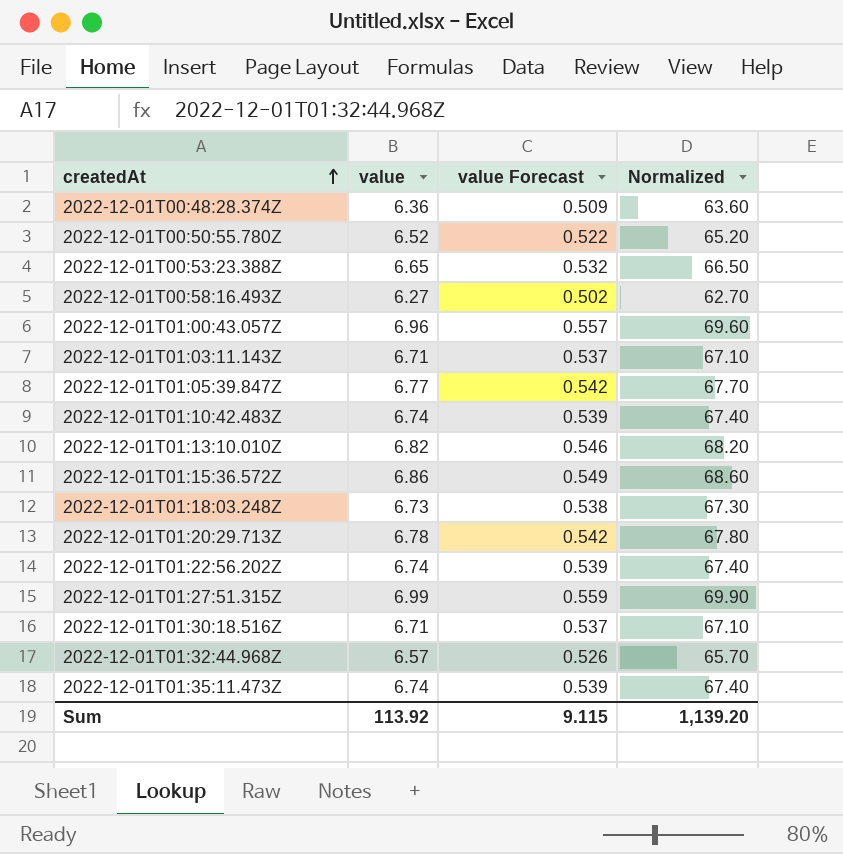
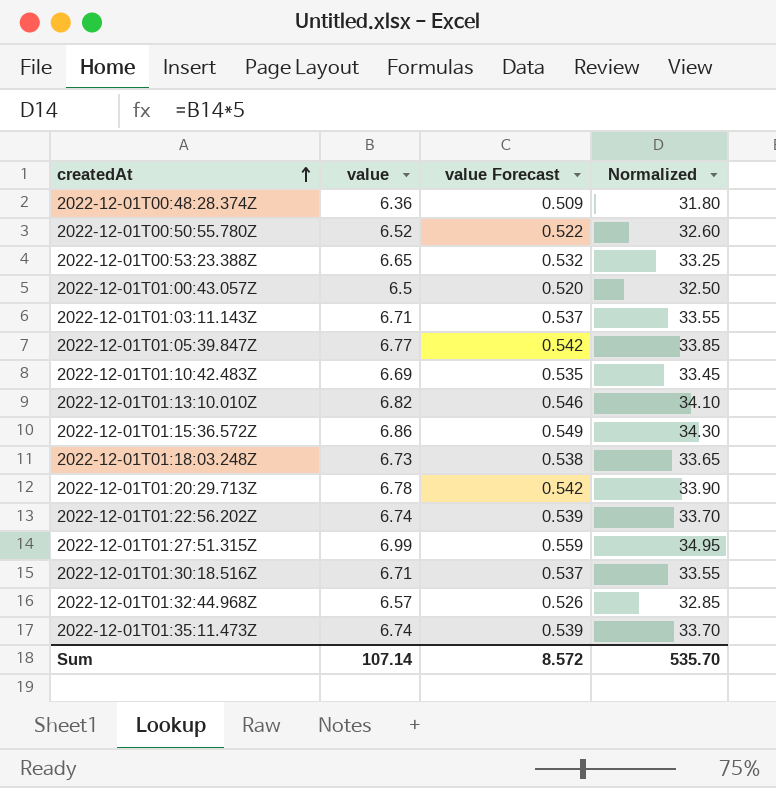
column Normalized | formula: [value] * 10 -> [value] * 5
row 2022-12-01T00:58:16.493Z: 6.27 | 0.502 | 62.70 -> none
2022-12-01T01:00:43.057Z | value: 6.96 -> 6.5
2022-12-01T01:00:43.057Z | value Forecast: 0.557 -> 0.520
2022-12-01T01:10:42.483Z | value: 6.74 -> 6.69
2022-12-01T01:10:42.483Z | value Forecast: 0.539 -> 0.535
Sum | value: 113.92 -> 107.14
Sum | value Forecast: 9.115 -> 8.572
Sum | Normalized: 1,139.20 -> 535.70

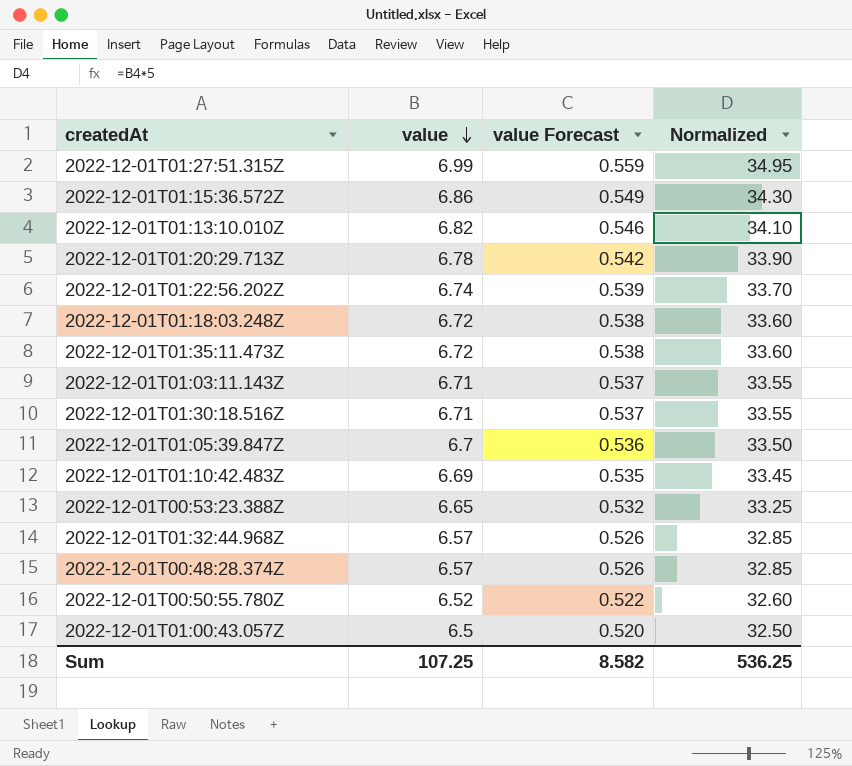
row order: createdAt ascending -> value descending
2022-12-01T01:18:03.248Z | value: 6.73 -> 6.72
2022-12-01T01:18:03.248Z | Normalized: 33.65 -> 33.60
2022-12-01T01:35:11.473Z | value: 6.74 -> 6.72
2022-12-01T01:35:11.473Z | value Forecast: 0.539 -> 0.538
2022-12-01T01:35:11.473Z | Normalized: 33.70 -> 33.60
2022-12-01T01:05:39.847Z | value: 6.77 -> 6.7
2022-12-01T01:05:39.847Z | value Forecast: 0.542 -> 0.536
2022-12-01T01:05:39.847Z | Normalized: 33.85 -> 33.50
2022-12-01T00:48:28.374Z | value: 6.36 -> 6.57
2022-12-01T00:48:28.374Z | value Forecast: 0.509 -> 0.526
2022-12-01T00:48:28.374Z | Normalized: 31.80 -> 32.85
Sum | value: 107.14 -> 107.25
Sum | value Forecast: 8.572 -> 8.582
Sum | Normalized: 535.70 -> 536.25

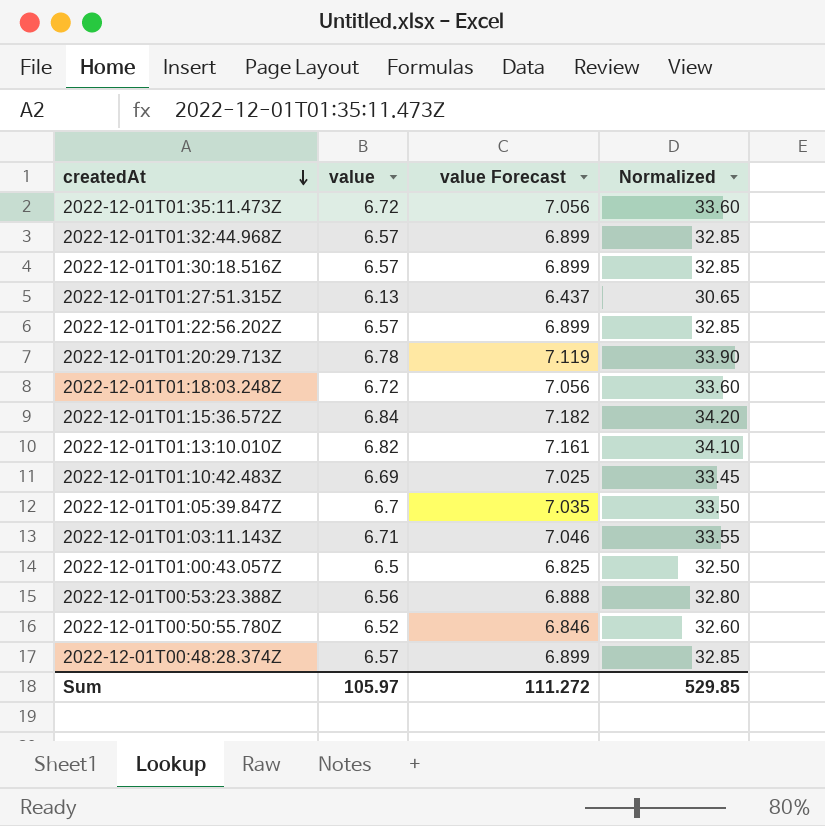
row order: value descending -> createdAt descending
column value Forecast | formula: [value] * 0.08 -> [value] * 1.05
2022-12-01T01:30:18.516Z | value: 6.71 -> 6.57
2022-12-01T01:30:18.516Z | Normalized: 33.55 -> 32.85
2022-12-01T01:27:51.315Z | value: 6.99 -> 6.13
2022-12-01T01:27:51.315Z | Normalized: 34.95 -> 30.65
2022-12-01T01:22:56.202Z | value: 6.74 -> 6.57
2022-12-01T01:22:56.202Z | Normalized: 33.70 -> 32.85
2022-12-01T01:15:36.572Z | value: 6.86 -> 6.84
2022-12-01T01:15:36.572Z | Normalized: 34.30 -> 34.20
2022-12-01T00:53:23.388Z | value: 6.65 -> 6.56
2022-12-01T00:53:23.388Z | Normalized: 33.25 -> 32.80
Sum | value: 107.25 -> 105.97
Sum | value Forecast: 8.582 -> 111.272
Sum | Normalized: 536.25 -> 529.85

